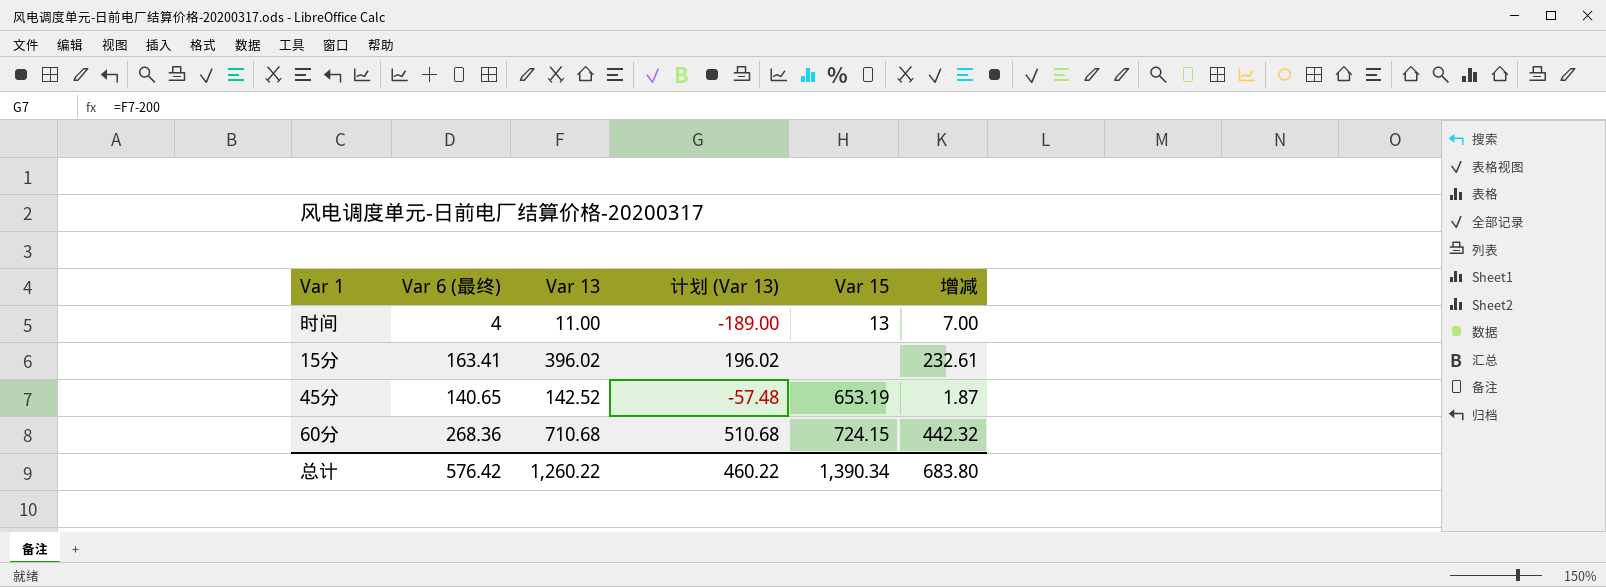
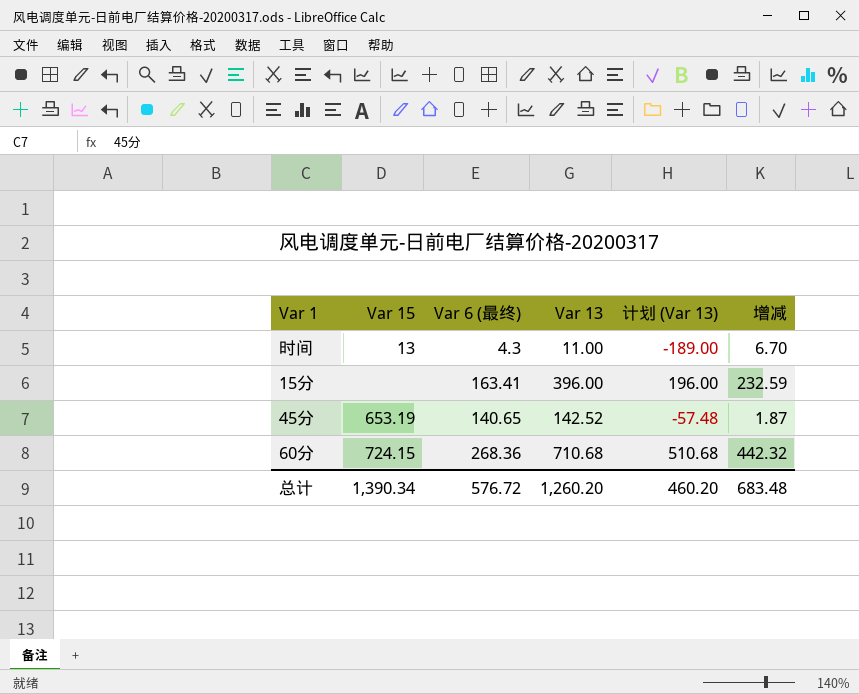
column Var 15 | position: 5 -> 2
时间 | Var 6 (最终): 4 -> 4.3
时间 | 增减: 7.00 -> 6.70
15分 | Var 13: 396.02 -> 396.00
15分 | 计划 (Var 13): 196.02 -> 196.00
15分 | 增减: 232.61 -> 232.59
总计 | Var 6 (最终): 576.42 -> 576.72
总计 | Var 13: 1,260.22 -> 1,260.20
总计 | 计划 (Var 13): 460.22 -> 460.20
总计 | 增减: 683.80 -> 683.48

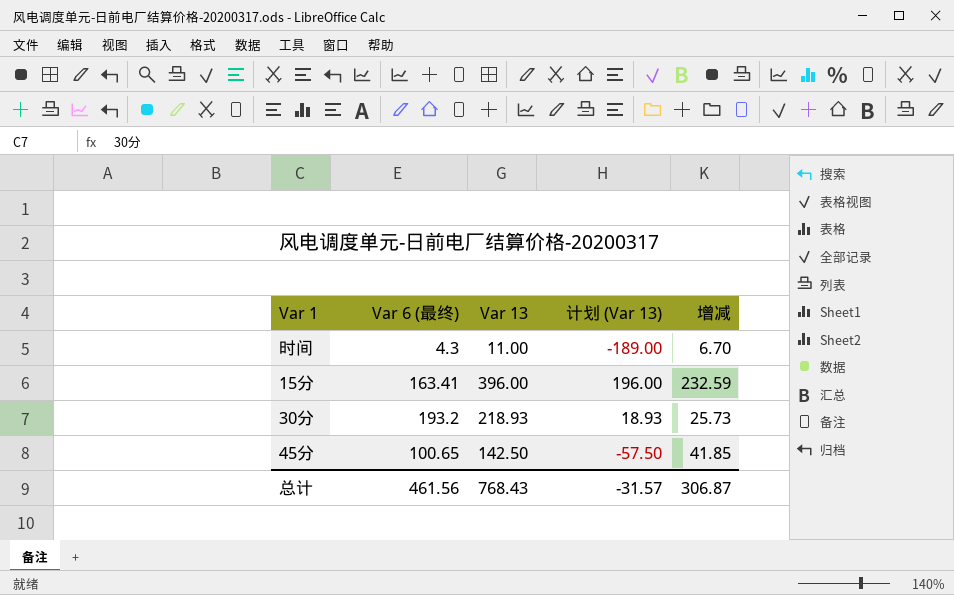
column Var 15 | position: 2 -> none
row 60分: 724.15 | 268.36 | 710.68 | 510.68 | 442.32 -> none
row 30分: none -> 193.2 | 218.93 | 18.93 | 25.73
45分 | Var 6 (最终): 140.65 -> 100.65
45分 | Var 13: 142.52 -> 142.50
45分 | 计划 (Var 13): -57.48 -> -57.50
45分 | 增减: 1.87 -> 41.85
总计 | Var 6 (最终): 576.72 -> 461.56
总计 | Var 13: 1,260.20 -> 768.43
总计 | 计划 (Var 13): 460.20 -> -31.57
总计 | 增减: 683.48 -> 306.87

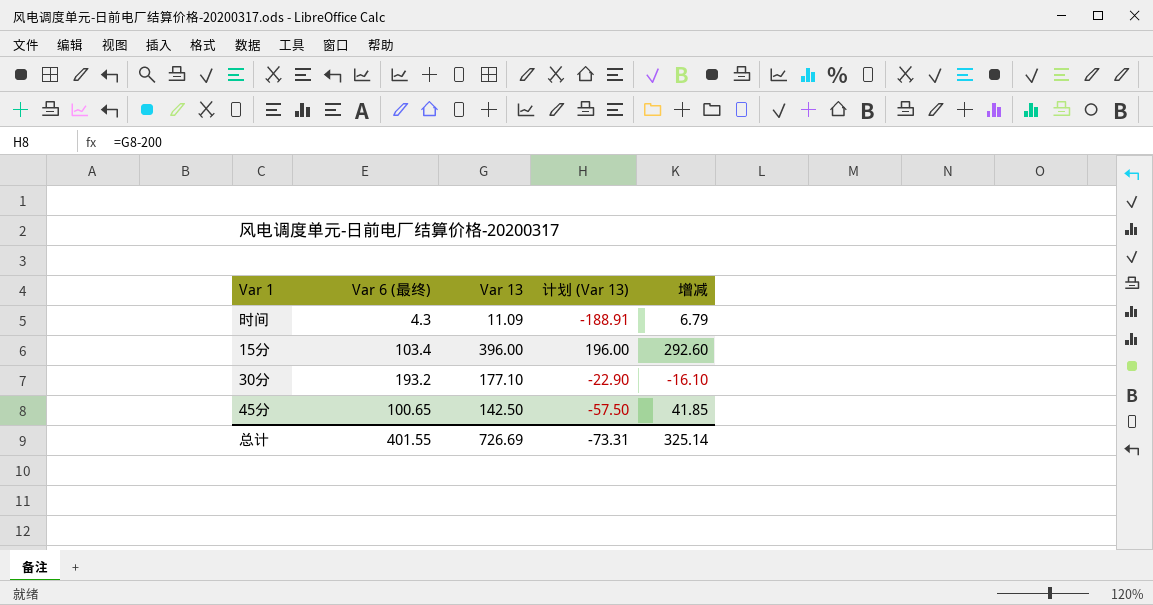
时间 | Var 13: 11.00 -> 11.09
时间 | 计划 (Var 13): -189.00 -> -188.91
时间 | 增减: 6.70 -> 6.79
15分 | Var 6 (最终): 163.41 -> 103.4
15分 | 增减: 232.59 -> 292.60
30分 | Var 13: 218.93 -> 177.10
30分 | 计划 (Var 13): 18.93 -> -22.90
30分 | 增减: 25.73 -> -16.10
总计 | Var 6 (最终): 461.56 -> 401.55
总计 | Var 13: 768.43 -> 726.69
总计 | 计划 (Var 13): -31.57 -> -73.31
总计 | 增减: 306.87 -> 325.14

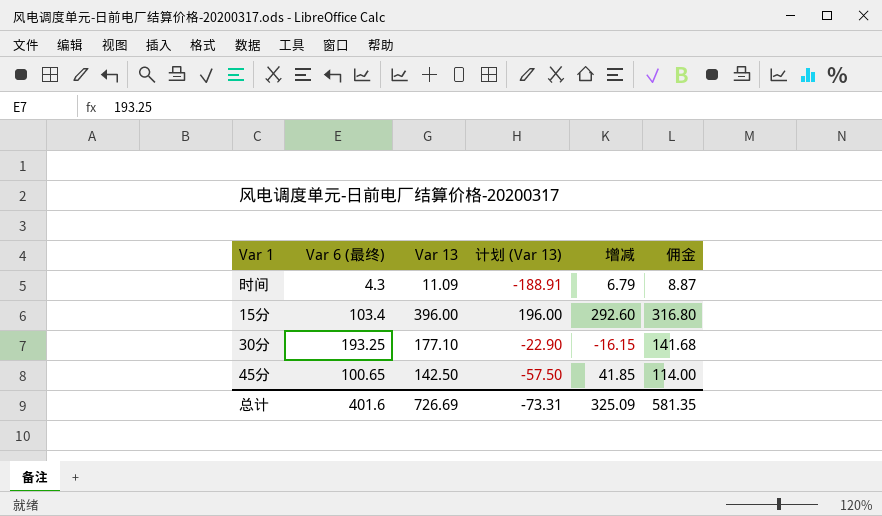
column 佣金 | formula: none -> [Var 13] * 0.8
30分 | Var 6 (最终): 193.2 -> 193.25
30分 | 增减: -16.10 -> -16.15
总计 | Var 6 (最终): 401.55 -> 401.6
总计 | 增减: 325.14 -> 325.09

